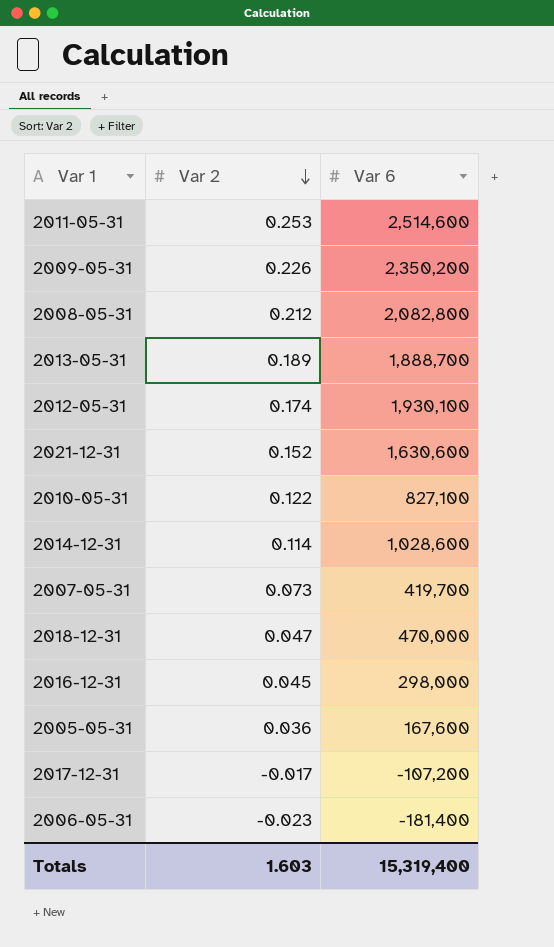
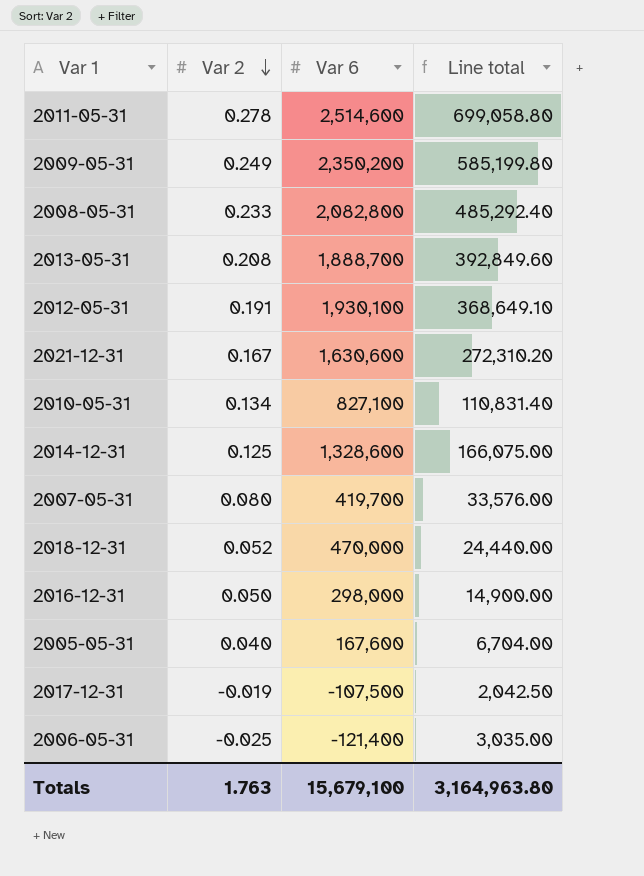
column Line total | formula: none -> [Var 2] * [Var 6]
2011-05-31 | Var 2: 0.253 -> 0.278
2009-05-31 | Var 2: 0.226 -> 0.249
2008-05-31 | Var 2: 0.212 -> 0.233
2013-05-31 | Var 2: 0.189 -> 0.208
2012-05-31 | Var 2: 0.174 -> 0.191
2021-12-31 | Var 2: 0.152 -> 0.167
2010-05-31 | Var 2: 0.122 -> 0.134
2014-12-31 | Var 2: 0.114 -> 0.125
2014-12-31 | Var 6: 1,028,600 -> 1,328,600
2007-05-31 | Var 2: 0.073 -> 0.080
2018-12-31 | Var 2: 0.047 -> 0.052
2016-12-31 | Var 2: 0.045 -> 0.050
2005-05-31 | Var 2: 0.036 -> 0.040
2017-12-31 | Var 2: -0.017 -> -0.019
2017-12-31 | Var 6: -107,200 -> -107,500
2006-05-31 | Var 2: -0.023 -> -0.025
2006-05-31 | Var 6: -181,400 -> -121,400
Totals | Var 2: 1.603 -> 1.763
Totals | Var 6: 15,319,400 -> 15,679,100

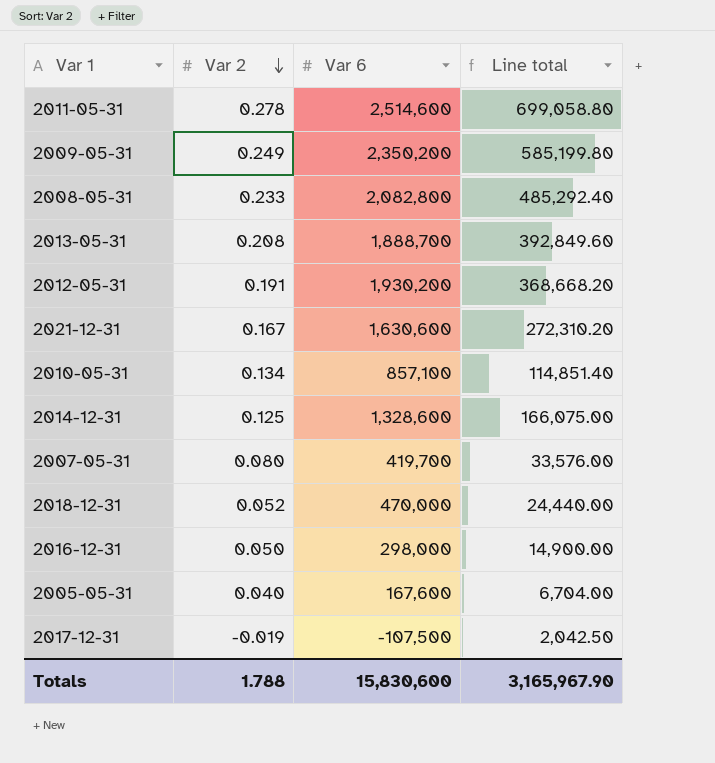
row 2006-05-31: -0.025 | -121,400 | 3,035.00 -> none
2012-05-31 | Var 6: 1,930,100 -> 1,930,200
2012-05-31 | Line total: 368,649.10 -> 368,668.20
2010-05-31 | Var 6: 827,100 -> 857,100
2010-05-31 | Line total: 110,831.40 -> 114,851.40
Totals | Var 2: 1.763 -> 1.788
Totals | Var 6: 15,679,100 -> 15,830,600
Totals | Line total: 3,164,963.80 -> 3,165,967.90

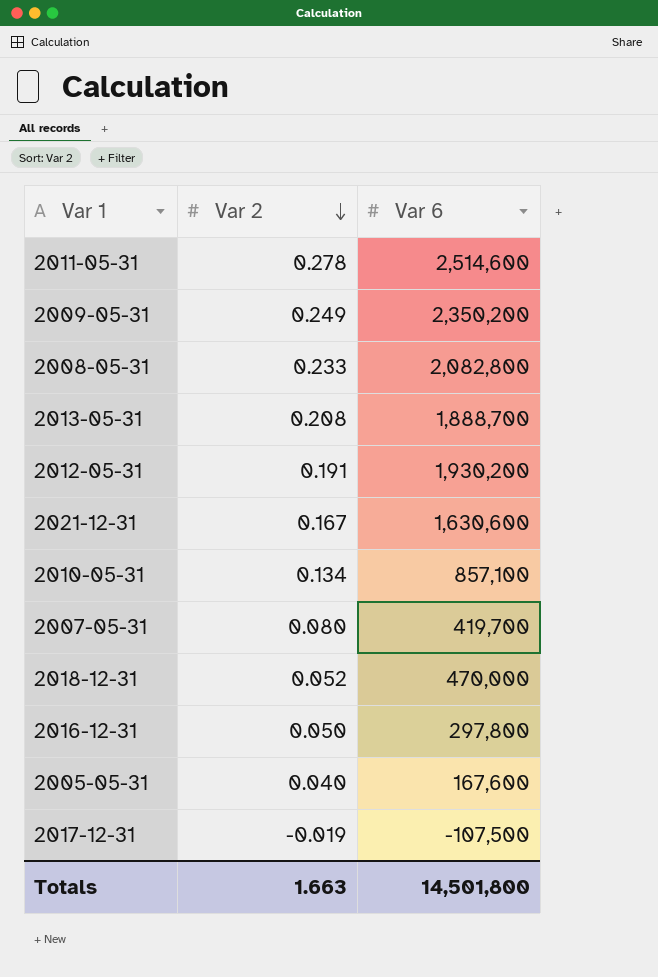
column Line total | formula: [Var 2] * [Var 6] -> none
row 2014-12-31: 0.125 | 1,328,600 | 166,075.00 -> none
2016-12-31 | Var 6: 298,000 -> 297,800
Totals | Var 2: 1.788 -> 1.663
Totals | Var 6: 15,830,600 -> 14,501,800

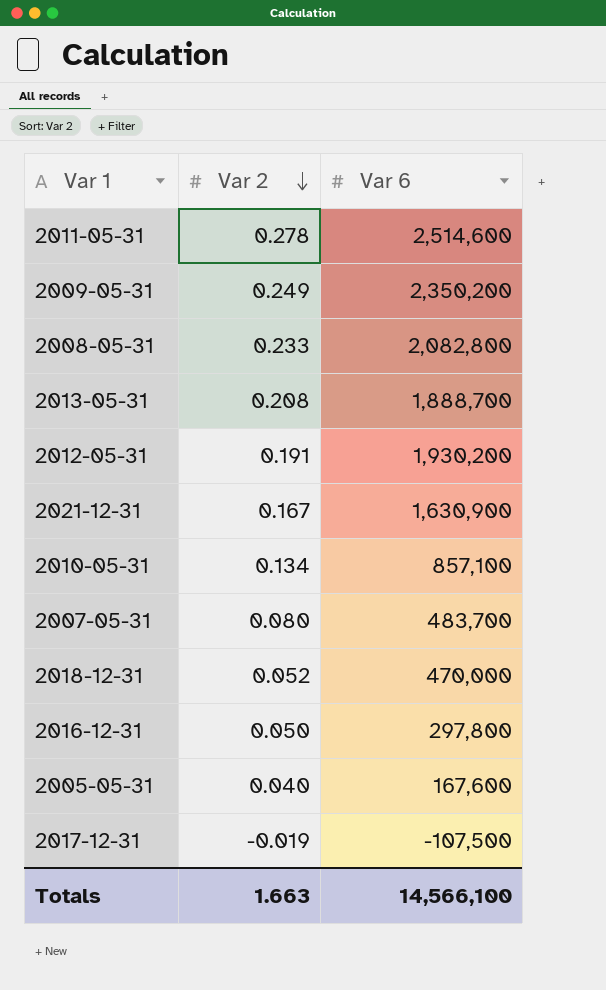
2021-12-31 | Var 6: 1,630,600 -> 1,630,900
2007-05-31 | Var 6: 419,700 -> 483,700
Totals | Var 6: 14,501,800 -> 14,566,100

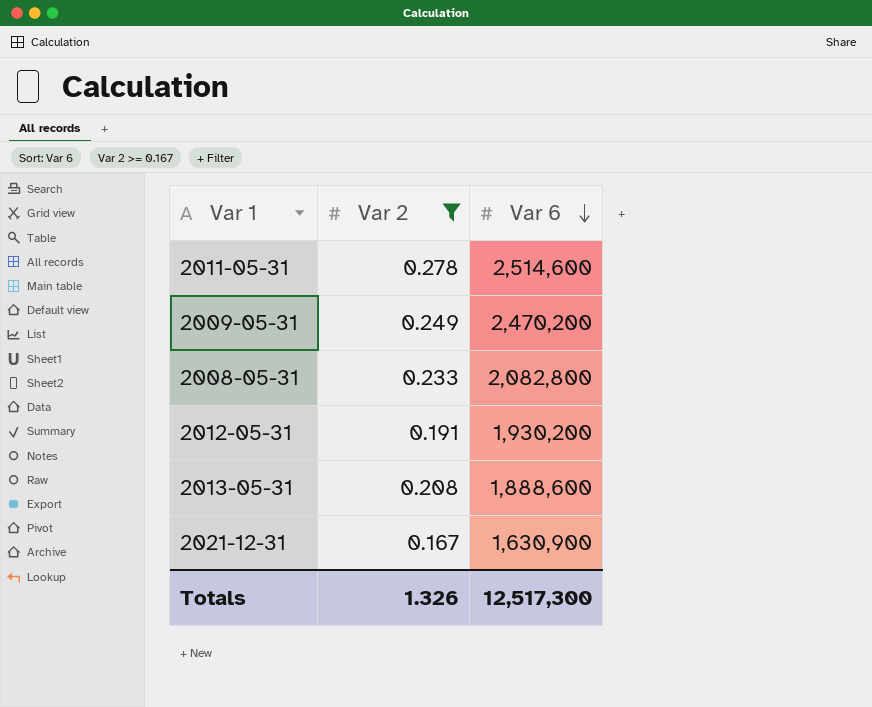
filter: none -> Var 2 >= 0.167
row order: Var 2 descending -> Var 6 descending
2009-05-31 | Var 6: 2,350,200 -> 2,470,200
2013-05-31 | Var 6: 1,888,700 -> 1,888,600
Totals | Var 2: 1.663 -> 1.326
Totals | Var 6: 14,566,100 -> 12,517,300

